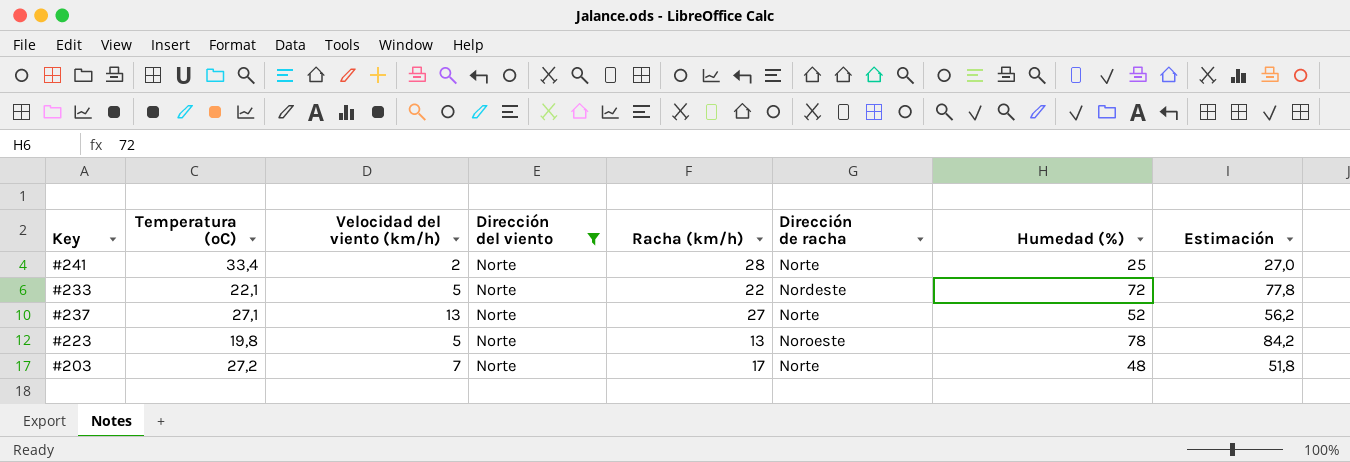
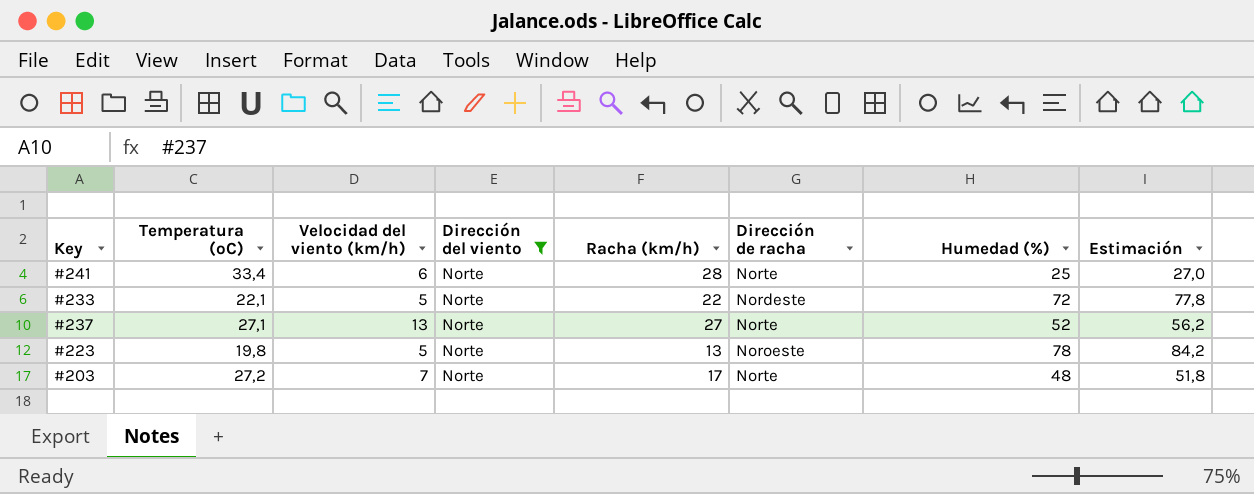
#241 | Velocidad del viento (km/h): 2 -> 6

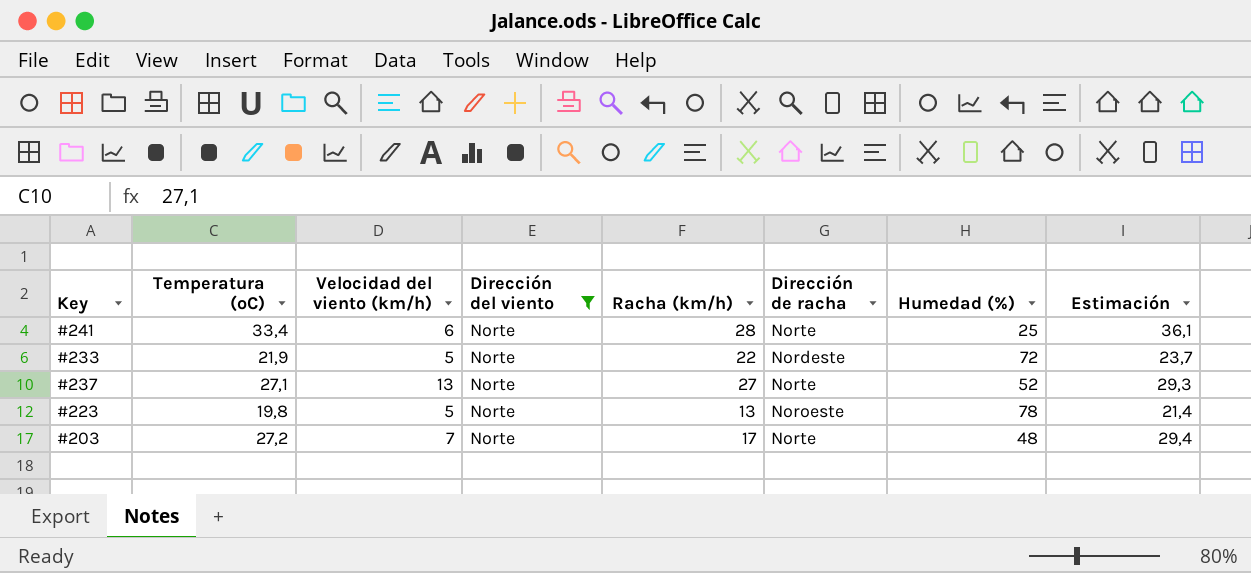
column Estimación | formula: [Humedad (%)] * 1,08 -> [Temperatura (ºC)] * 1,08
#233 | Temperatura (ºC): 22,1 -> 21,9

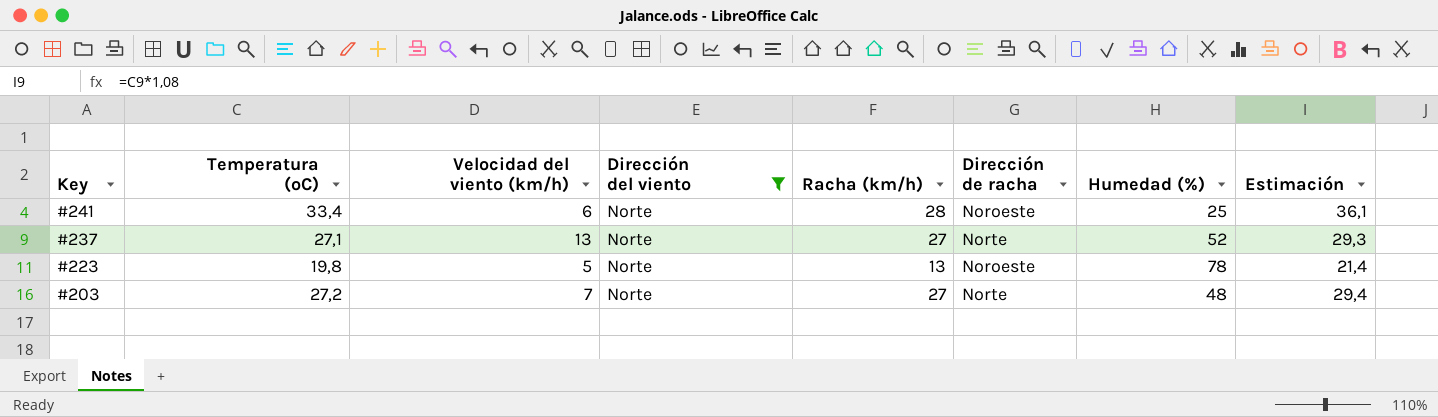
row #233: 21,9 | 5 | Norte | 22 | Nordeste | 72 | 23,7 -> none
#241 | Dirección de racha: Norte -> Noroeste
#203 | Racha (km/h): 17 -> 27

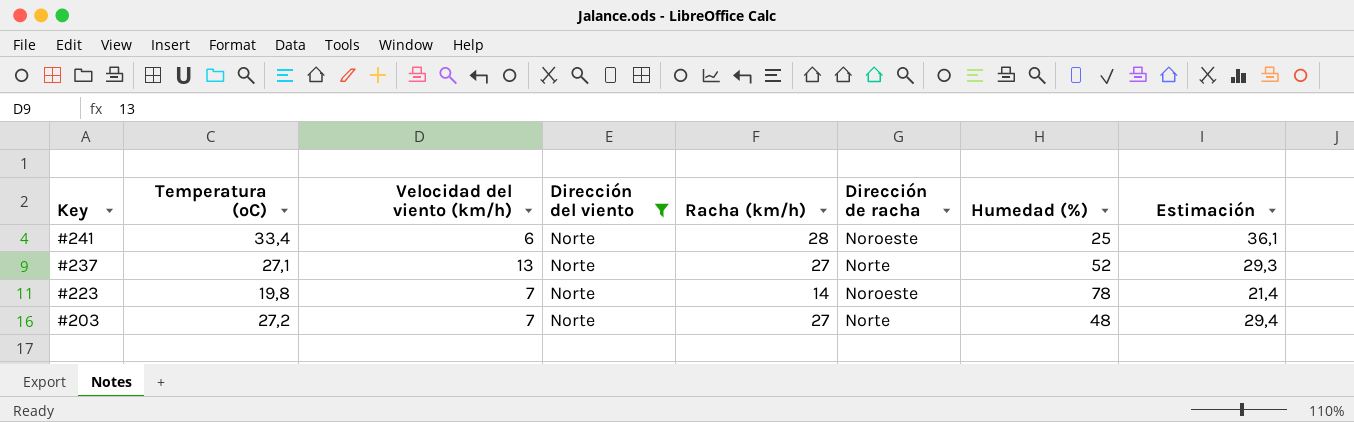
#223 | Velocidad del viento (km/h): 5 -> 7
#223 | Racha (km/h): 13 -> 14

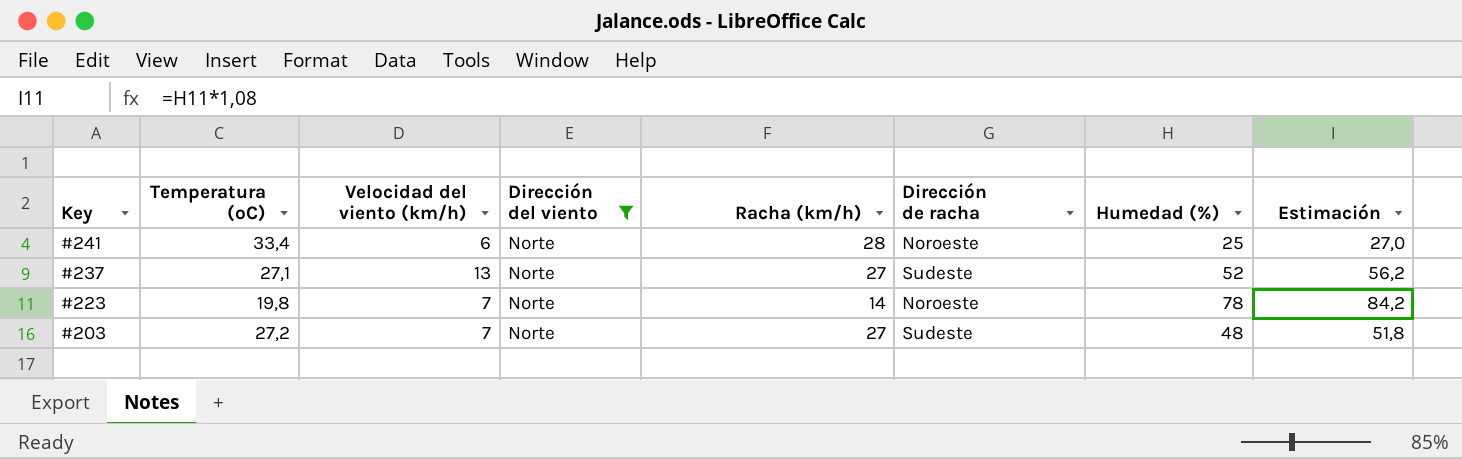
column Estimación | formula: [Temperatura (ºC)] * 1,08 -> [Humedad (%)] * 1,08
#237 | Dirección de racha: Norte -> Sudeste
#203 | Dirección de racha: Norte -> Sudeste

